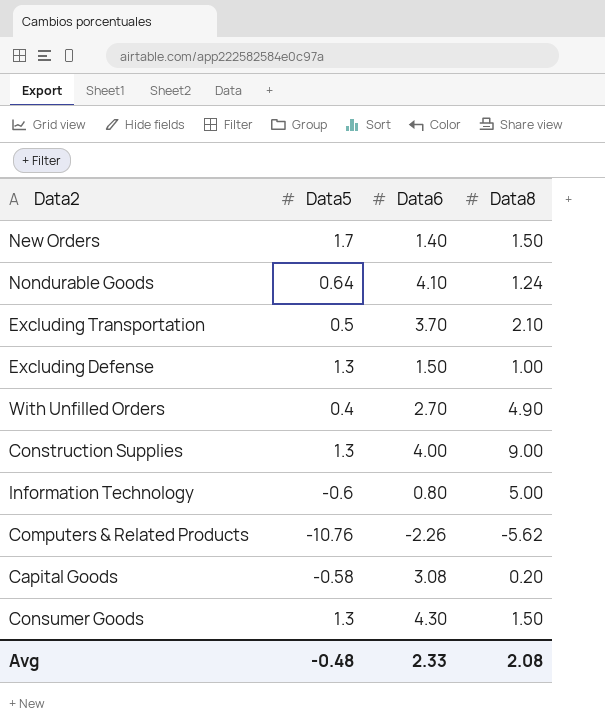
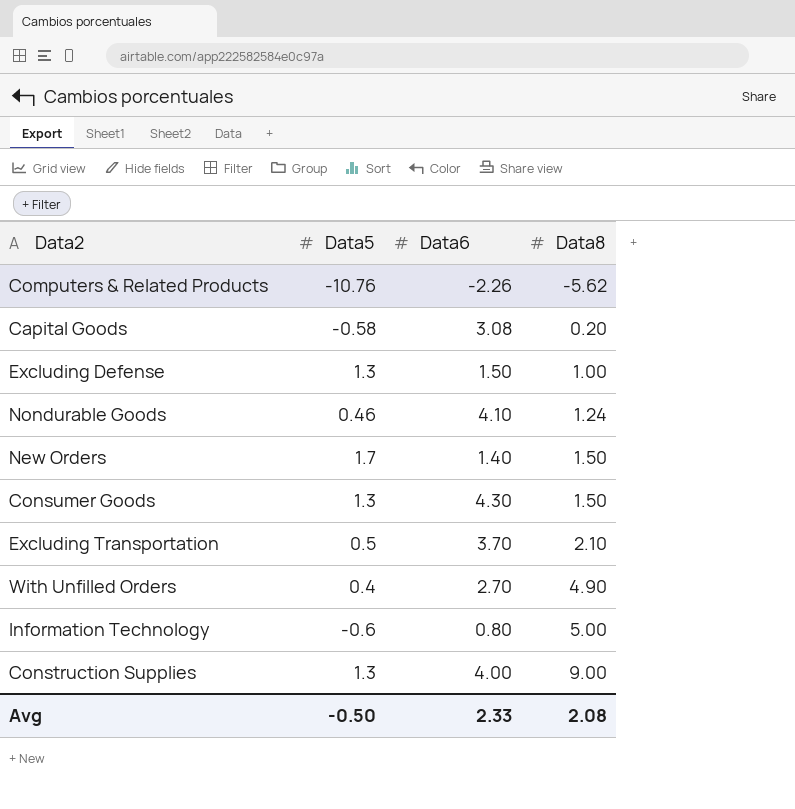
row order: none -> Data8 ascending
Nondurable Goods | Data5: 0.64 -> 0.46
Avg | Data5: -0.48 -> -0.50

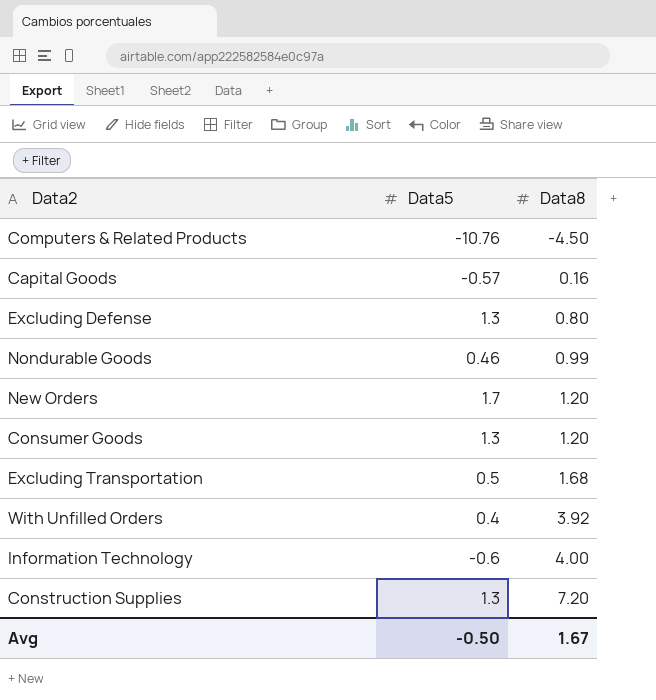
column Data6 | position: 3 -> none
Computers & Related Products | Data8: -5.62 -> -4.50
Capital Goods | Data5: -0.58 -> -0.57
Capital Goods | Data8: 0.20 -> 0.16
Excluding Defense | Data8: 1.00 -> 0.80
Nondurable Goods | Data8: 1.24 -> 0.99
New Orders | Data8: 1.50 -> 1.20
Consumer Goods | Data8: 1.50 -> 1.20
Excluding Transportation | Data8: 2.10 -> 1.68
With Unfilled Orders | Data8: 4.90 -> 3.92
Information Technology | Data8: 5.00 -> 4.00
Construction Supplies | Data8: 9.00 -> 7.20
Avg | Data8: 2.08 -> 1.67

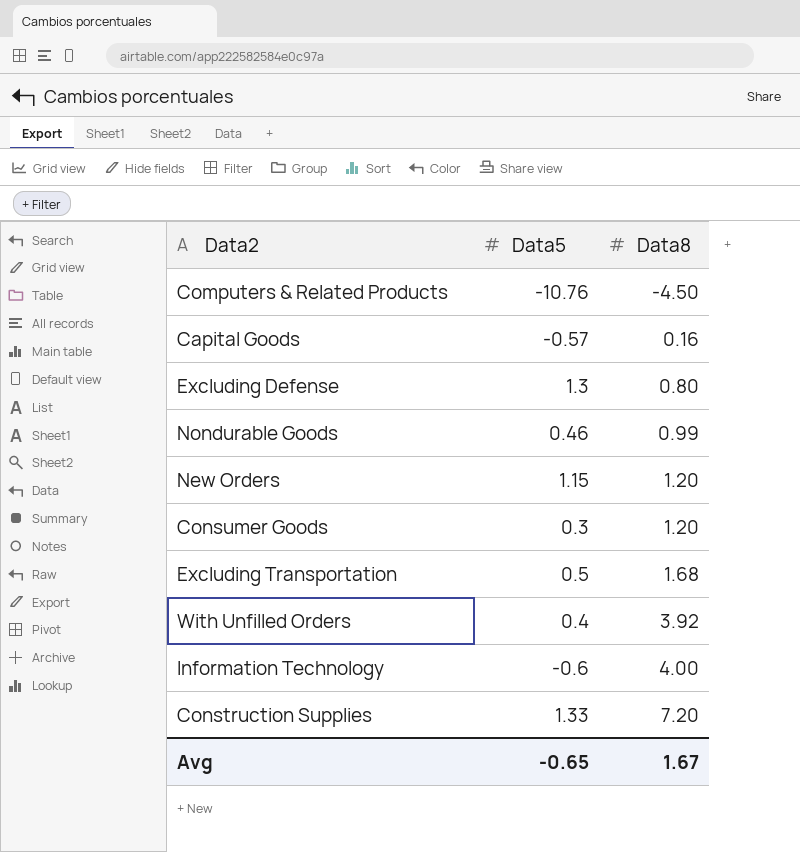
New Orders | Data5: 1.7 -> 1.15
Consumer Goods | Data5: 1.3 -> 0.3
Construction Supplies | Data5: 1.3 -> 1.33
Avg | Data5: -0.50 -> -0.65

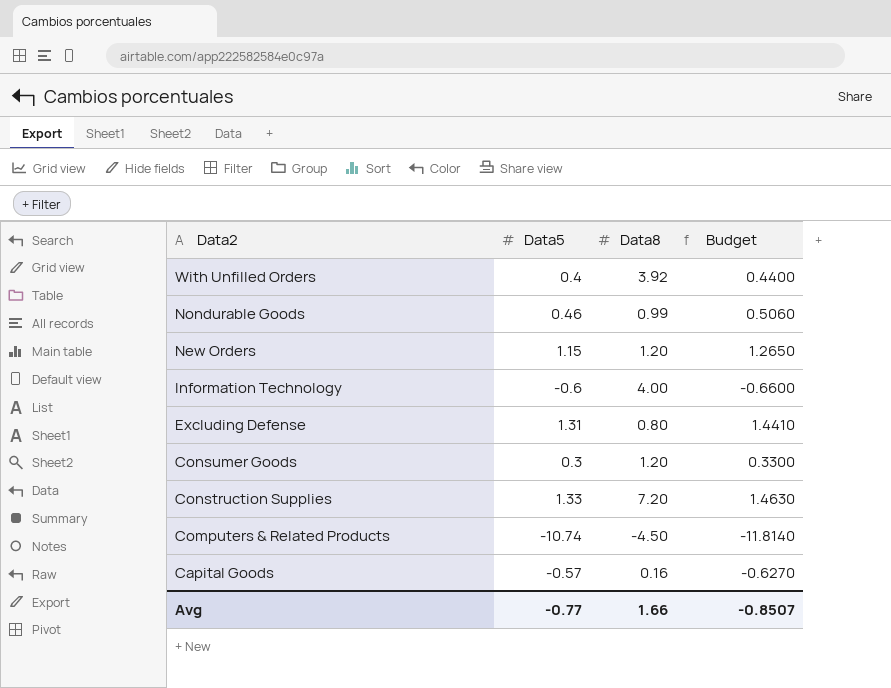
row order: Data8 ascending -> Data2 descending
column Budget | formula: none -> [Data5] * 1.1
row Excluding Transportation: 0.5 | 1.68 -> none
Excluding Defense | Data5: 1.3 -> 1.31
Computers & Related Products | Data5: -10.76 -> -10.74
Avg | Data5: -0.65 -> -0.77
Avg | Data8: 1.67 -> 1.66

